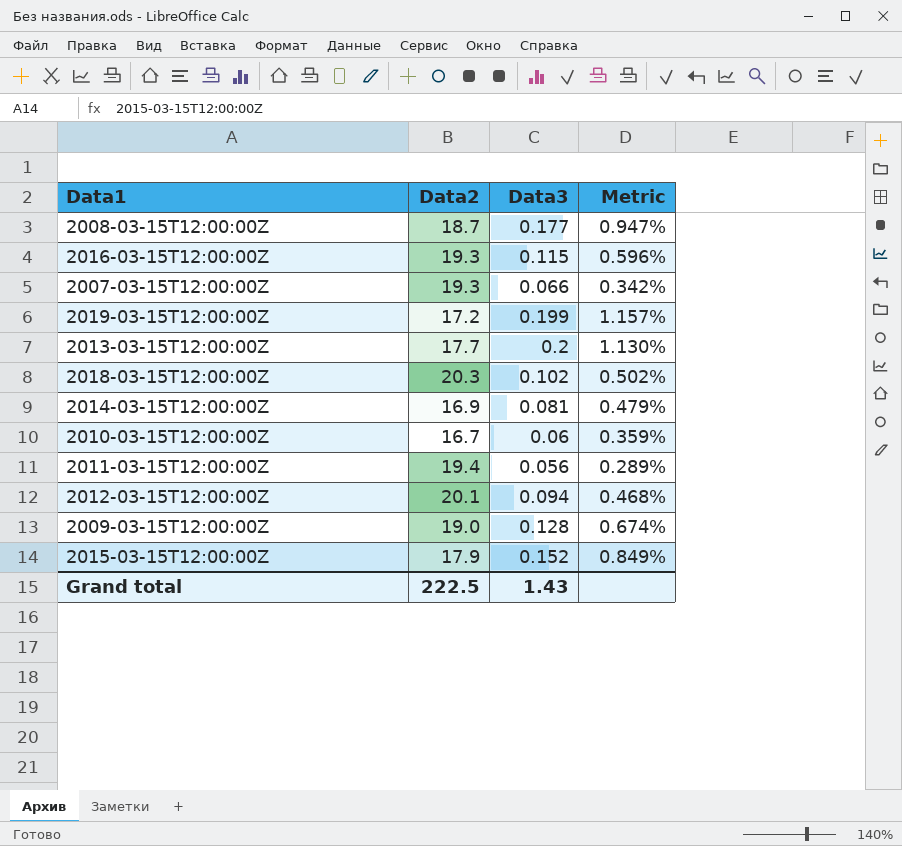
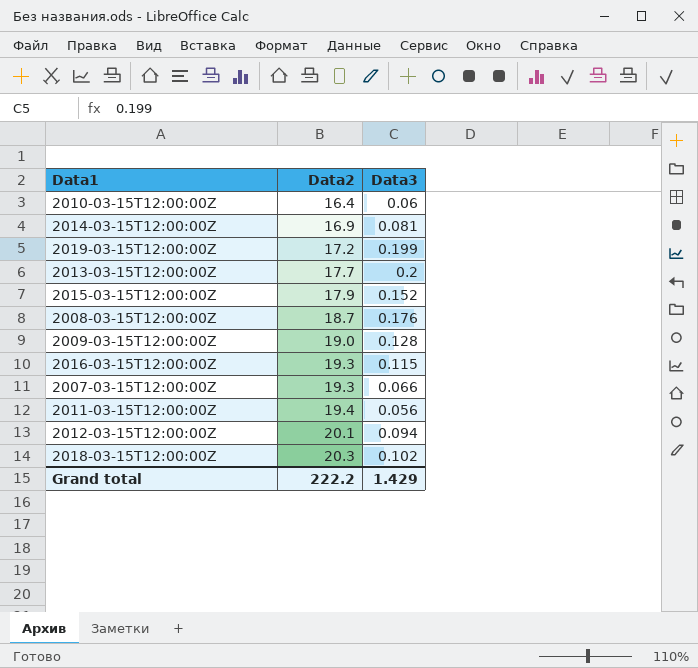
row order: none -> Data2 ascending
column Metric | formula: [Data3] / [Data2] -> none
2010-03-15T12:00:00Z | Data2: 16.7 -> 16.4
2008-03-15T12:00:00Z | Data3: 0.177 -> 0.176
Grand total | Data2: 222.5 -> 222.2
Grand total | Data3: 1.43 -> 1.429

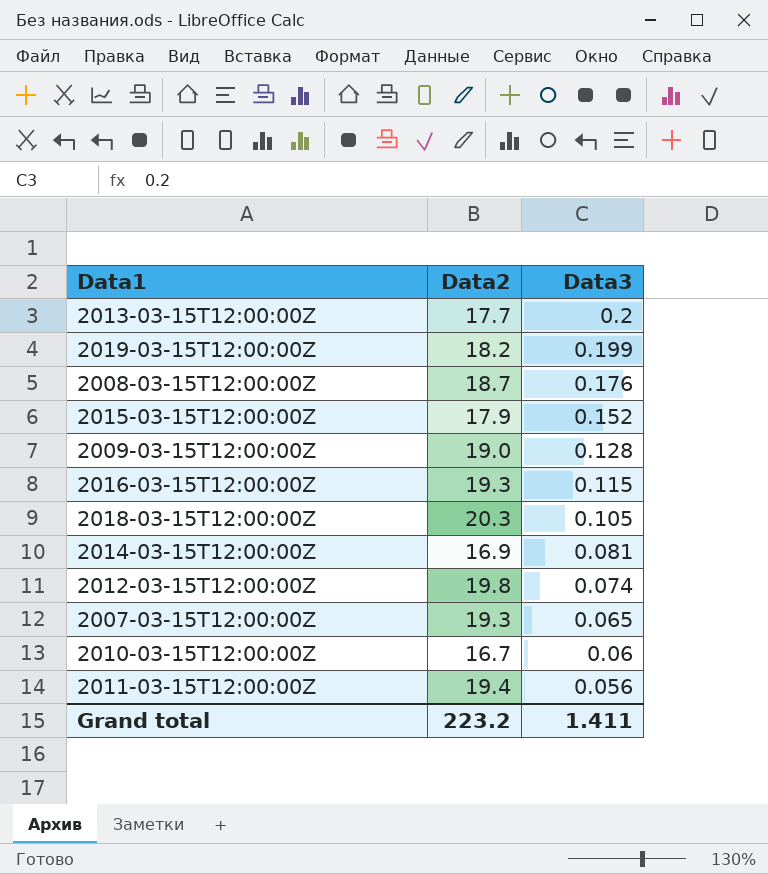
row order: Data2 ascending -> Data3 descending
2019-03-15T12:00:00Z | Data2: 17.2 -> 18.2
2018-03-15T12:00:00Z | Data3: 0.102 -> 0.105
2012-03-15T12:00:00Z | Data2: 20.1 -> 19.8
2012-03-15T12:00:00Z | Data3: 0.094 -> 0.074
2007-03-15T12:00:00Z | Data3: 0.066 -> 0.065
2010-03-15T12:00:00Z | Data2: 16.4 -> 16.7
Grand total | Data2: 222.2 -> 223.2
Grand total | Data3: 1.429 -> 1.411

